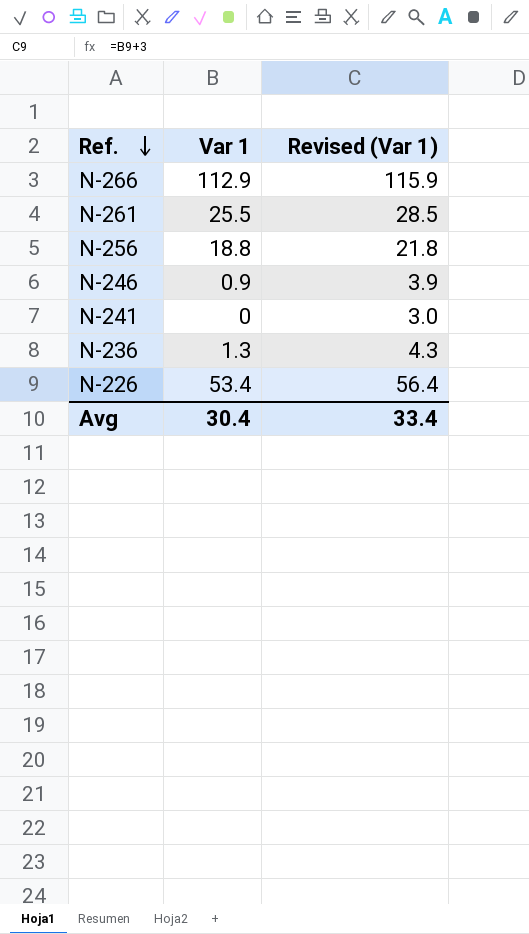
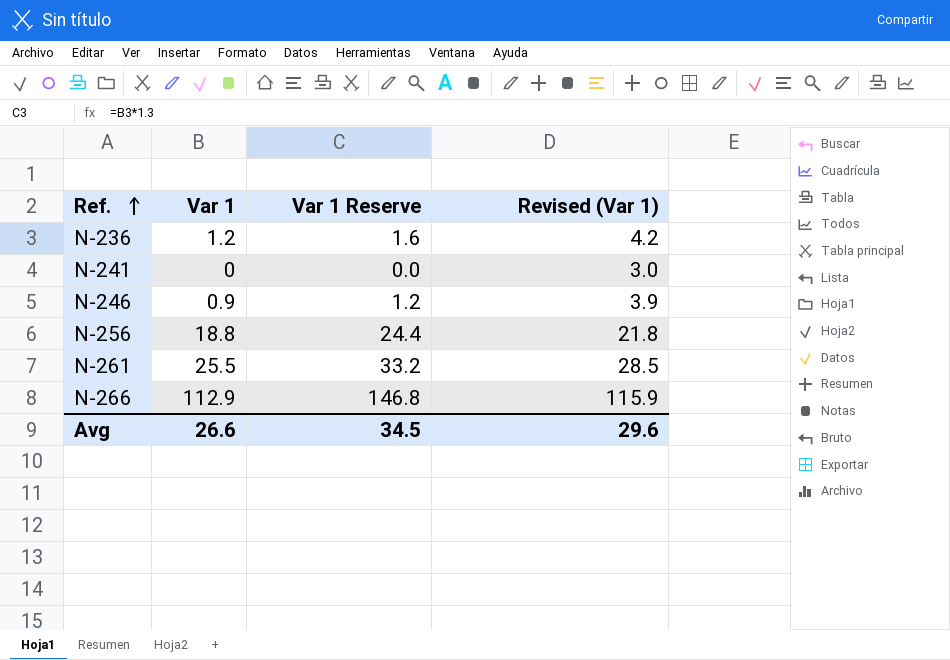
row order: Ref. descending -> Ref. ascending
column Var 1 Reserve | formula: none -> [Var 1] * 1.3
row N-226: 53.4 | 56.4 -> none
N-236 | Var 1: 1.3 -> 1.2
N-236 | Revised (Var 1): 4.3 -> 4.2
Avg | Var 1: 30.4 -> 26.6
Avg | Revised (Var 1): 33.4 -> 29.6

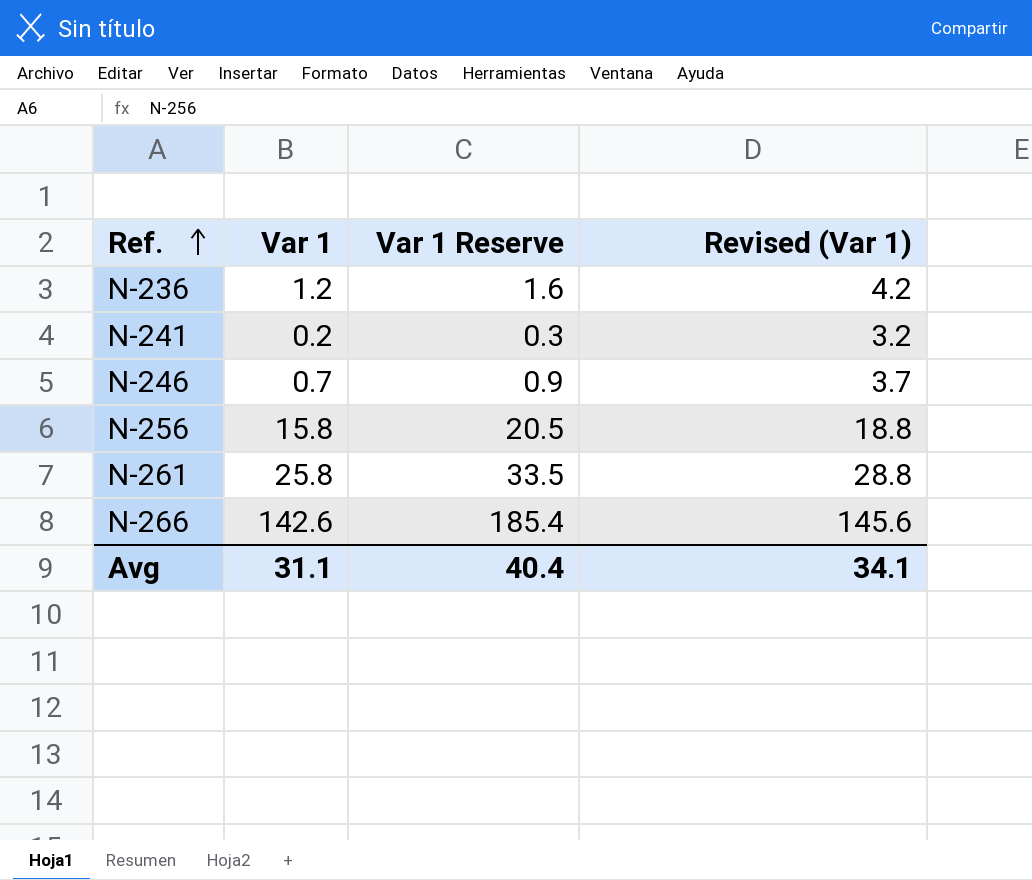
N-241 | Var 1: 0 -> 0.2
N-241 | Var 1 Reserve: 0.0 -> 0.3
N-241 | Revised (Var 1): 3.0 -> 3.2
N-246 | Var 1: 0.9 -> 0.7
N-246 | Var 1 Reserve: 1.2 -> 0.9
N-246 | Revised (Var 1): 3.9 -> 3.7
N-256 | Var 1: 18.8 -> 15.8
N-256 | Var 1 Reserve: 24.4 -> 20.5
N-256 | Revised (Var 1): 21.8 -> 18.8
N-261 | Var 1: 25.5 -> 25.8
N-261 | Var 1 Reserve: 33.2 -> 33.5
N-261 | Revised (Var 1): 28.5 -> 28.8
N-266 | Var 1: 112.9 -> 142.6
N-266 | Var 1 Reserve: 146.8 -> 185.4
N-266 | Revised (Var 1): 115.9 -> 145.6
Avg | Var 1: 26.6 -> 31.1
Avg | Var 1 Reserve: 34.5 -> 40.4
Avg | Revised (Var 1): 29.6 -> 34.1

